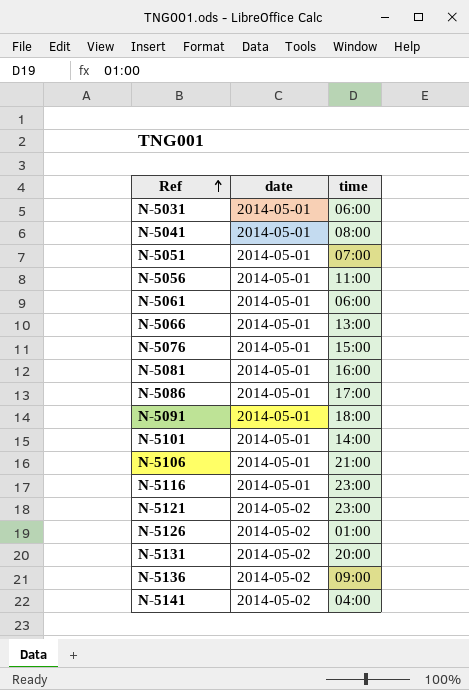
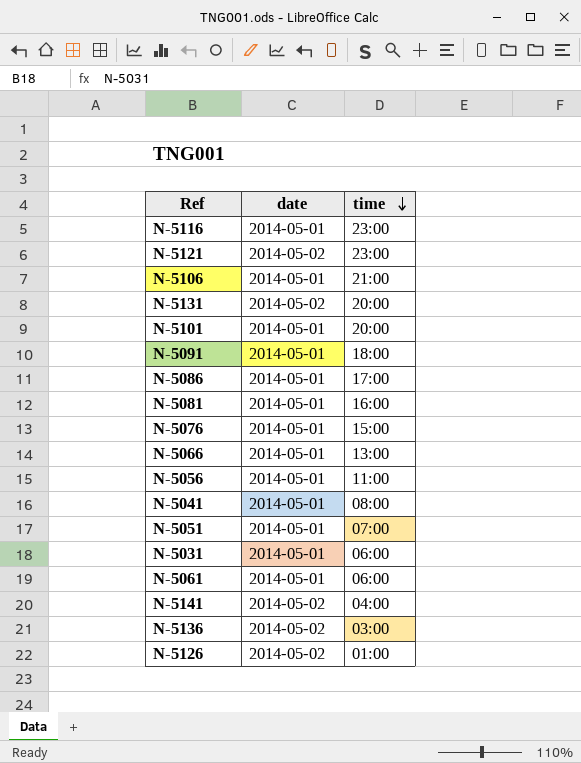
row order: Ref ascending -> time descending
N-5101 | time: 14:00 -> 20:00
N-5136 | time: 09:00 -> 03:00

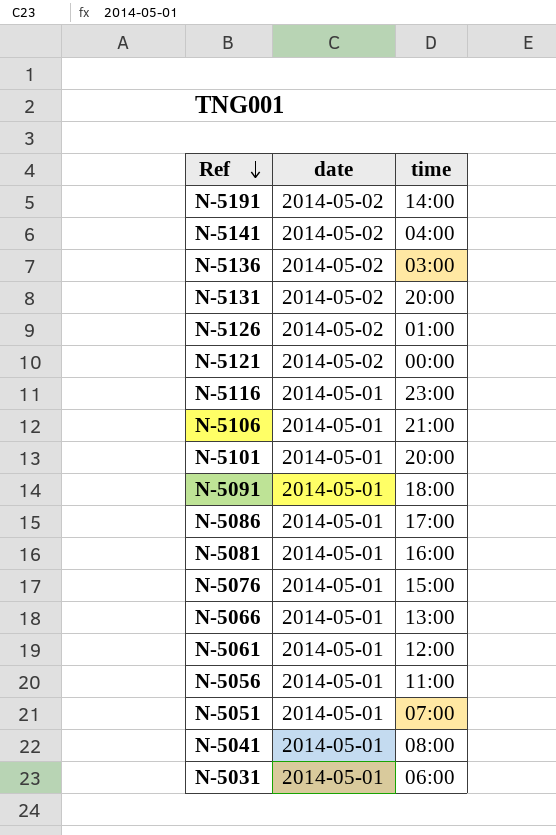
row order: time descending -> Ref descending
row N-5191: none -> 2014-05-02 | 14:00
N-5121 | time: 23:00 -> 00:00
N-5061 | time: 06:00 -> 12:00

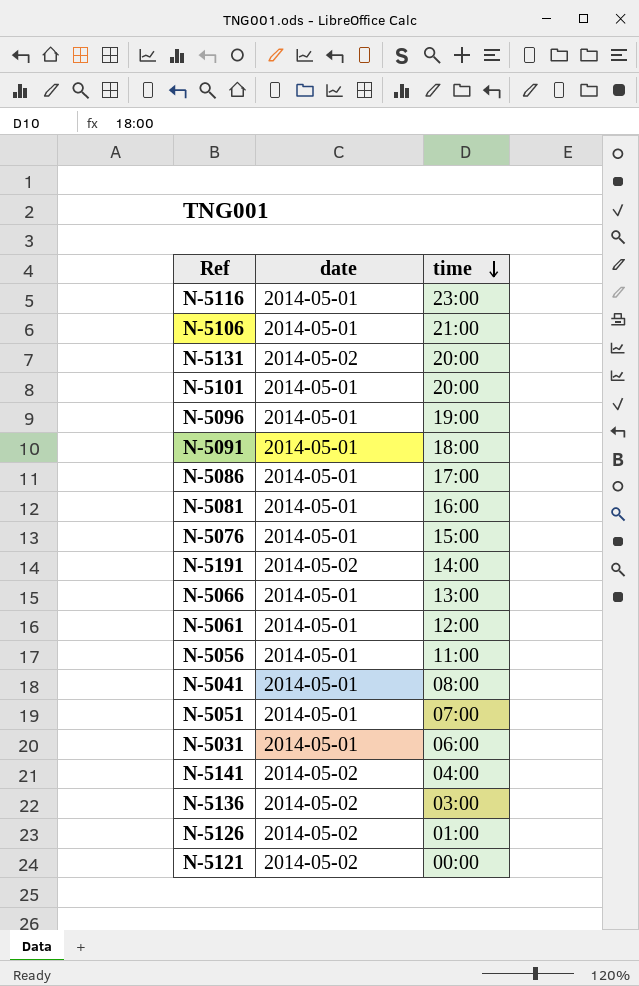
row order: Ref descending -> time descending
row N-5096: none -> 2014-05-01 | 19:00

